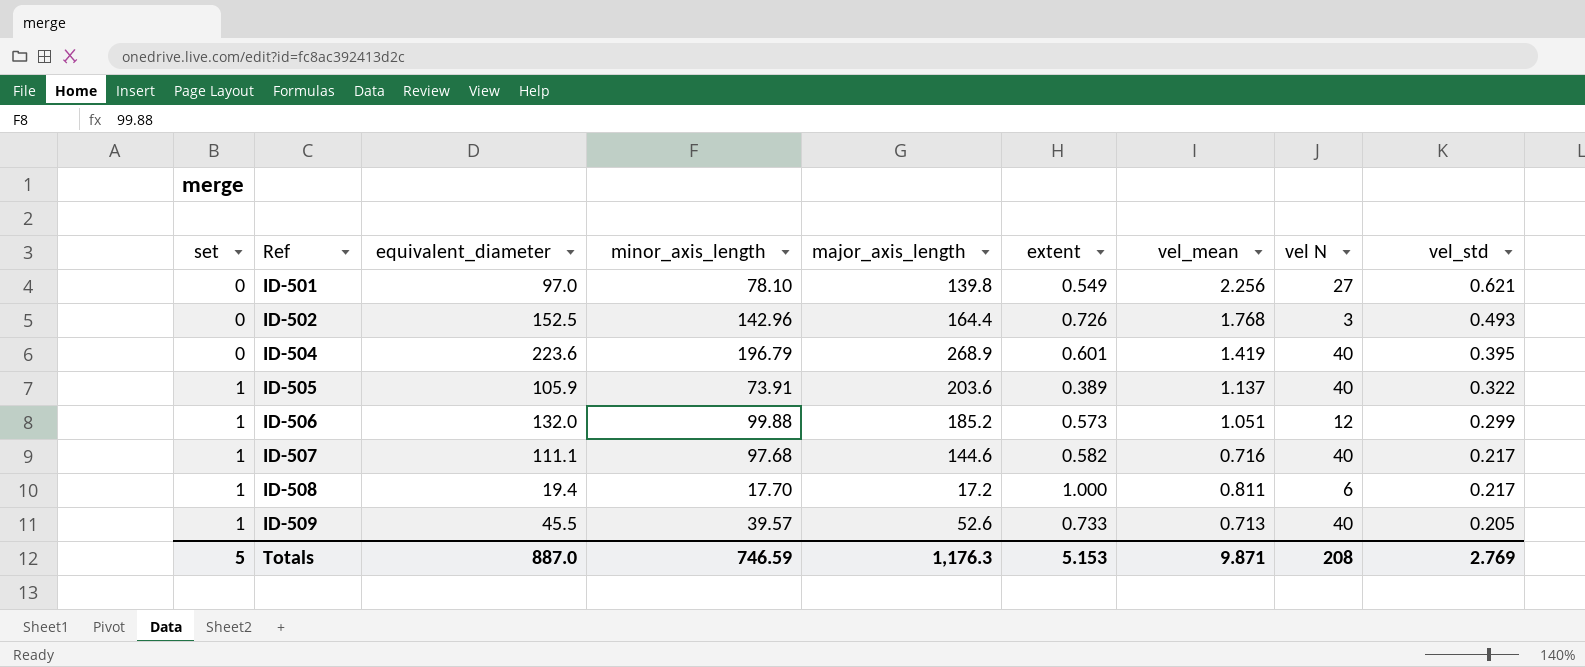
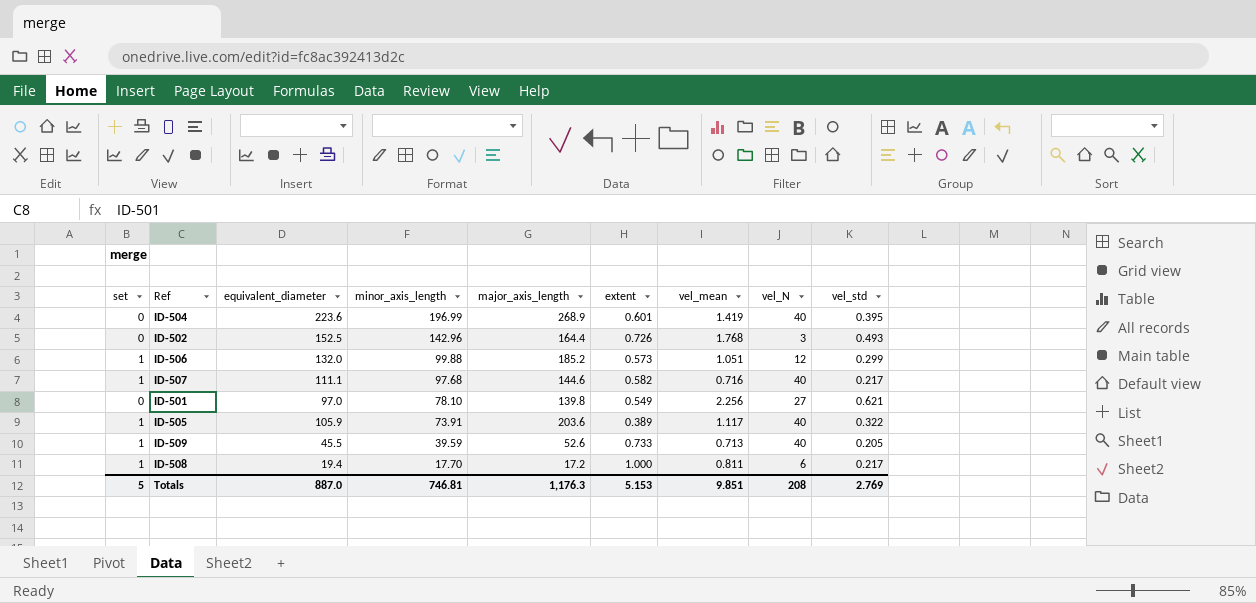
row order: set ascending -> minor_axis_length descending
column name: vel N -> vel_N
ID-504 | minor_axis_length: 196.79 -> 196.99
ID-505 | vel_mean: 1.137 -> 1.117
ID-509 | minor_axis_length: 39.57 -> 39.59
Totals | minor_axis_length: 746.59 -> 746.81
Totals | vel_mean: 9.871 -> 9.851

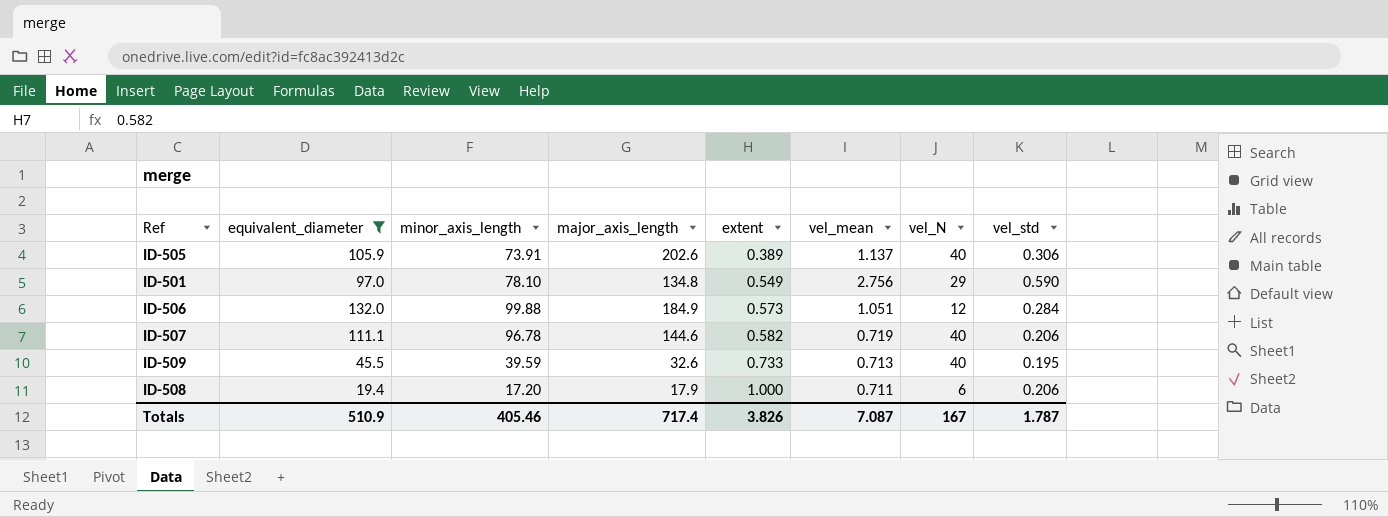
filter: none -> equivalent_diameter <= 132.0
row order: minor_axis_length descending -> extent ascending
column set | position: 1 -> none
ID-505 | major_axis_length: 203.6 -> 202.6
ID-505 | vel_mean: 1.117 -> 1.137
ID-505 | vel_std: 0.322 -> 0.306
ID-501 | major_axis_length: 139.8 -> 134.8
ID-501 | vel_mean: 2.256 -> 2.756
ID-501 | vel_N: 27 -> 29
ID-501 | vel_std: 0.621 -> 0.590
ID-506 | major_axis_length: 185.2 -> 184.9
ID-506 | vel_std: 0.299 -> 0.284
ID-507 | minor_axis_length: 97.68 -> 96.78
ID-507 | vel_mean: 0.716 -> 0.719
ID-507 | vel_std: 0.217 -> 0.206
ID-509 | major_axis_length: 52.6 -> 32.6
ID-509 | vel_std: 0.205 -> 0.195
ID-508 | minor_axis_length: 17.70 -> 17.20
ID-508 | major_axis_length: 17.2 -> 17.9
ID-508 | vel_mean: 0.811 -> 0.711
ID-508 | vel_std: 0.217 -> 0.206
Totals | equivalent_diameter: 887.0 -> 510.9
Totals | minor_axis_length: 746.81 -> 405.46
Totals | major_axis_length: 1,176.3 -> 717.4
Totals | extent: 5.153 -> 3.826
Totals | vel_mean: 9.851 -> 7.087
Totals | vel_N: 208 -> 167
Totals | vel_std: 2.769 -> 1.787

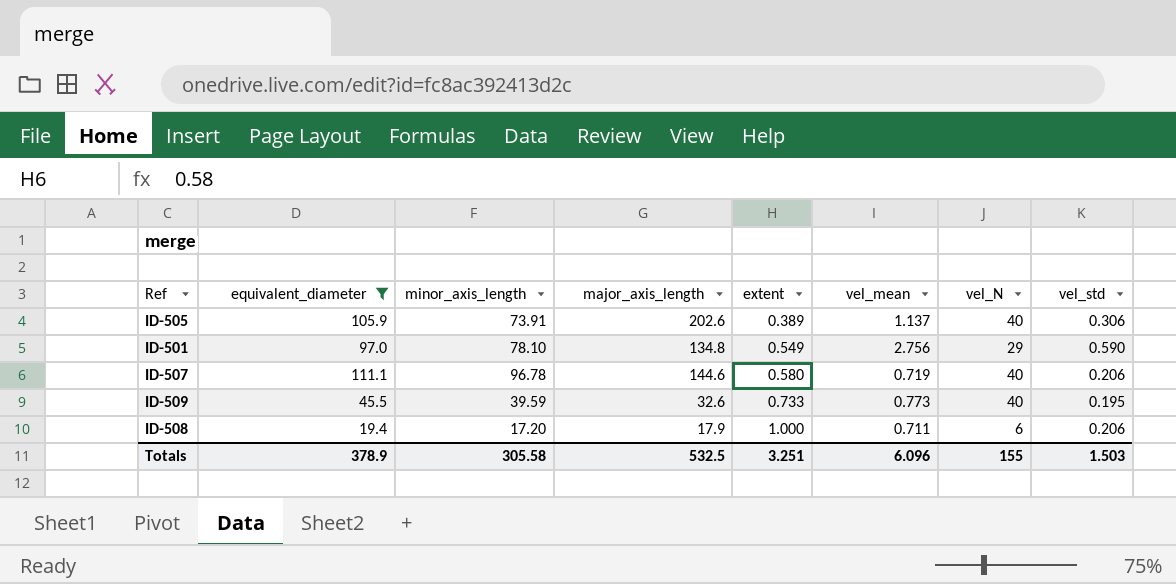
row ID-506: 132.0 | 99.88 | 184.9 | 0.573 | 1.051 | 12 | 0.284 -> none
ID-507 | extent: 0.582 -> 0.580
ID-509 | vel_mean: 0.713 -> 0.773
Totals | equivalent_diameter: 510.9 -> 378.9
Totals | minor_axis_length: 405.46 -> 305.58
Totals | major_axis_length: 717.4 -> 532.5
Totals | extent: 3.826 -> 3.251
Totals | vel_mean: 7.087 -> 6.096
Totals | vel_N: 167 -> 155
Totals | vel_std: 1.787 -> 1.503

